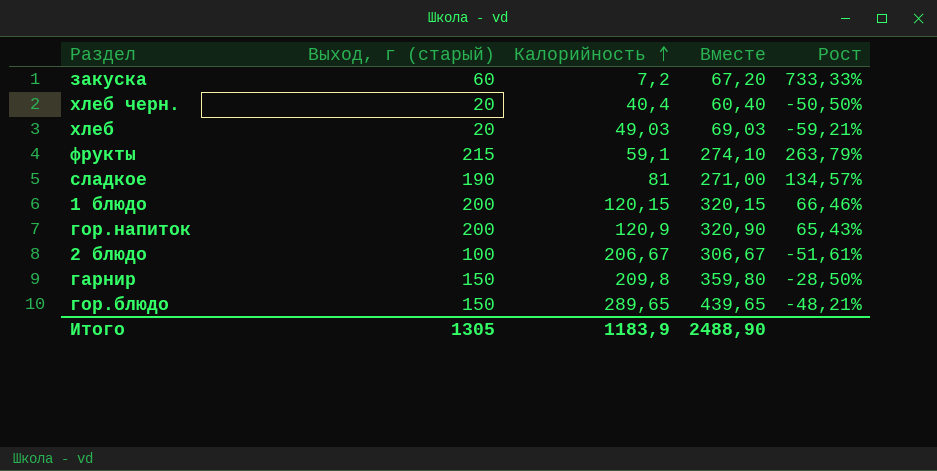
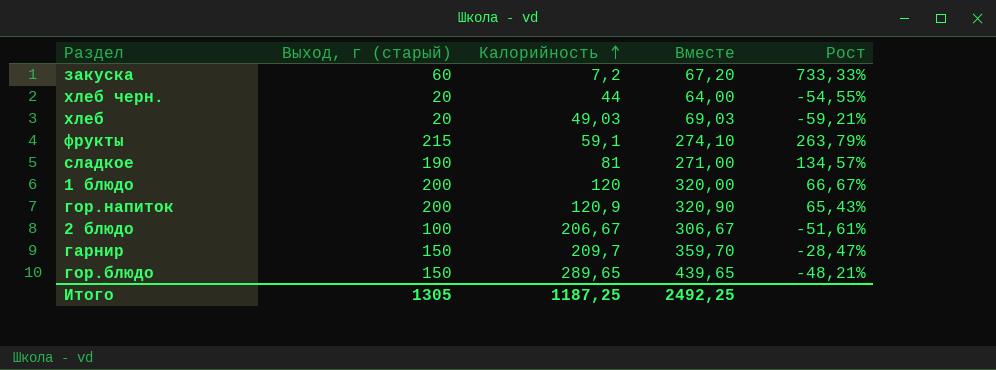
хлеб черн. | Калорийность: 40,4 -> 44
хлеб черн. | Вместе: 60,40 -> 64,00
хлеб черн. | Рост: -50,50% -> -54,55%
1 блюдо | Калорийность: 120,15 -> 120
1 блюдо | Вместе: 320,15 -> 320,00
1 блюдо | Рост: 66,46% -> 66,67%
гарнир | Калорийность: 209,8 -> 209,7
гарнир | Вместе: 359,80 -> 359,70
гарнир | Рост: -28,50% -> -28,47%
Итого | Калорийность: 1183,9 -> 1187,25
Итого | Вместе: 2488,90 -> 2492,25

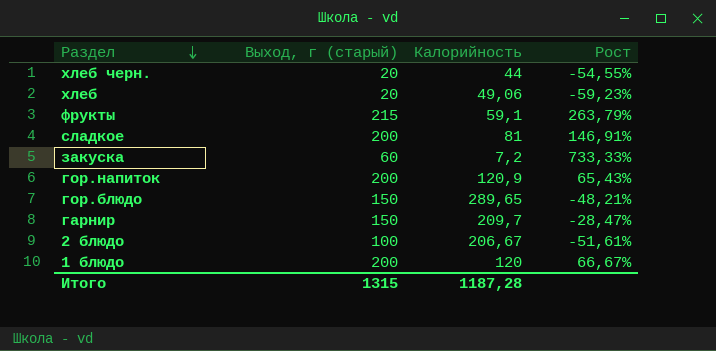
row order: Калорийность ascending -> Раздел descending
column Вместе | formula: [Выход, г (старый)] + [Калорийность] -> none
хлеб | Калорийность: 49,03 -> 49,06
хлеб | Рост: -59,21% -> -59,23%
сладкое | Выход, г (старый): 190 -> 200
сладкое | Рост: 134,57% -> 146,91%
Итого | Выход, г (старый): 1305 -> 1315
Итого | Калорийность: 1187,25 -> 1187,28

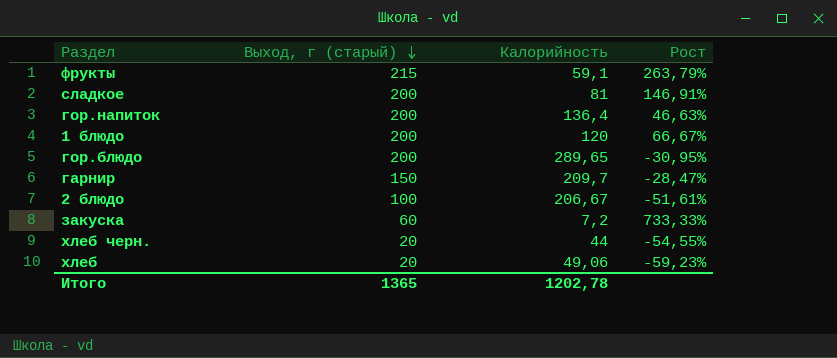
row order: Раздел descending -> Выход, г (старый) descending
гор.напиток | Калорийность: 120,9 -> 136,4
гор.напиток | Рост: 65,43% -> 46,63%
гор.блюдо | Выход, г (старый): 150 -> 200
гор.блюдо | Рост: -48,21% -> -30,95%
Итого | Выход, г (старый): 1315 -> 1365
Итого | Калорийность: 1187,28 -> 1202,78

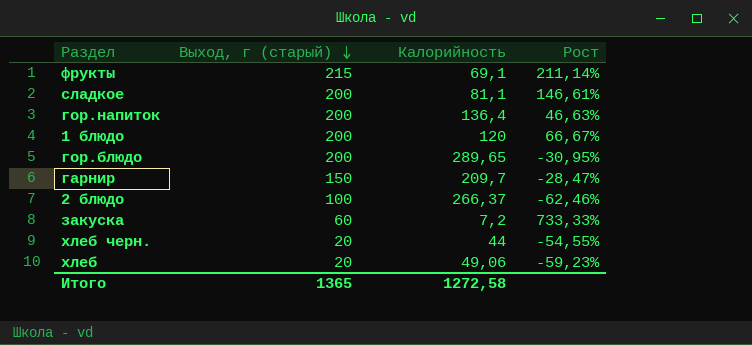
фрукты | Калорийность: 59,1 -> 69,1
фрукты | Рост: 263,79% -> 211,14%
сладкое | Калорийность: 81 -> 81,1
сладкое | Рост: 146,91% -> 146,61%
2 блюдо | Калорийность: 206,67 -> 266,37
2 блюдо | Рост: -51,61% -> -62,46%
Итого | Калорийность: 1202,78 -> 1272,58

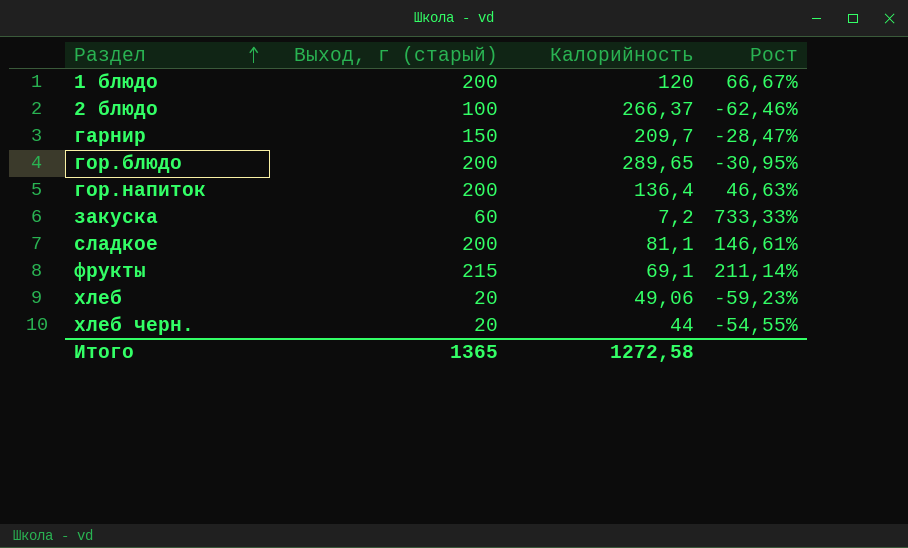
row order: Выход, г (старый) descending -> Раздел ascending

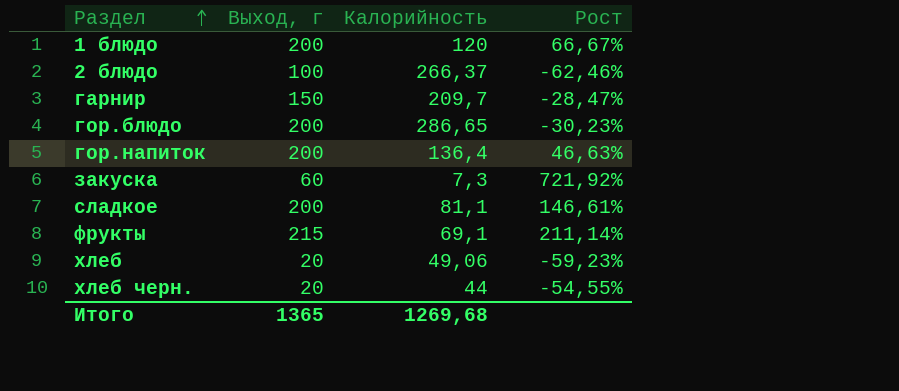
column name: Выход, г (старый) -> Выход, г
гор.блюдо | Калорийность: 289,65 -> 286,65
гор.блюдо | Рост: -30,95% -> -30,23%
закуска | Калорийность: 7,2 -> 7,3
закуска | Рост: 733,33% -> 721,92%
Итого | Калорийность: 1272,58 -> 1269,68

